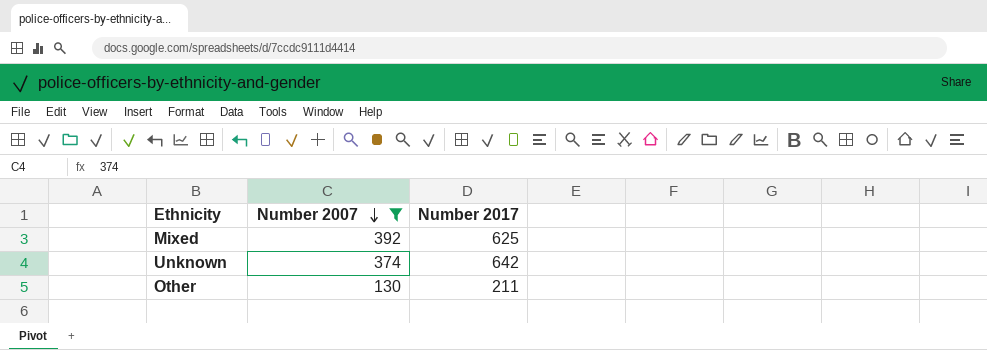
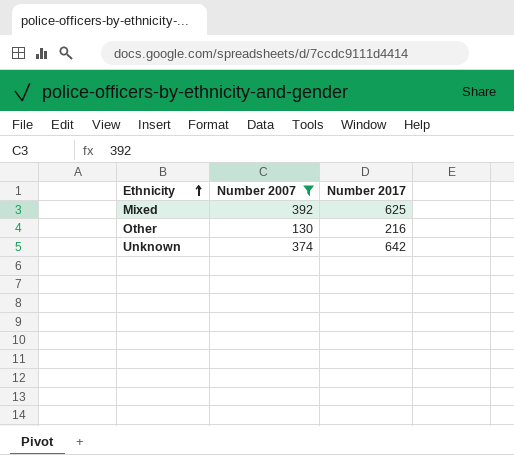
row order: Number 2007 descending -> Ethnicity ascending
Other | Number 2017: 211 -> 216

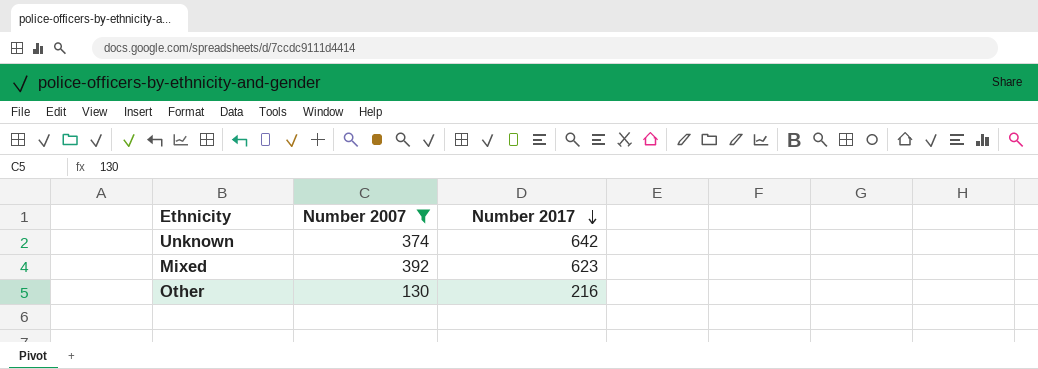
row order: Ethnicity ascending -> Number 2017 descending
Mixed | Number 2017: 625 -> 623

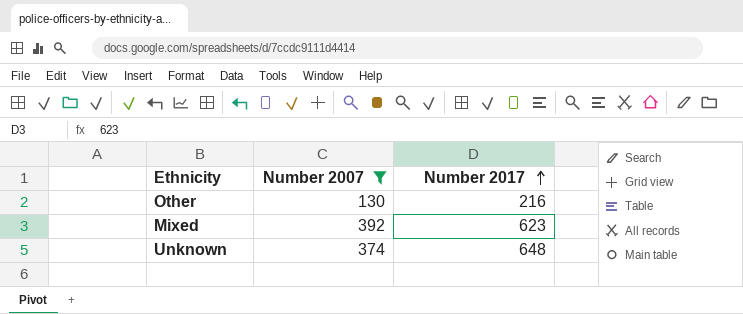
row order: Number 2017 descending -> Number 2017 ascending
Unknown | Number 2017: 642 -> 648

